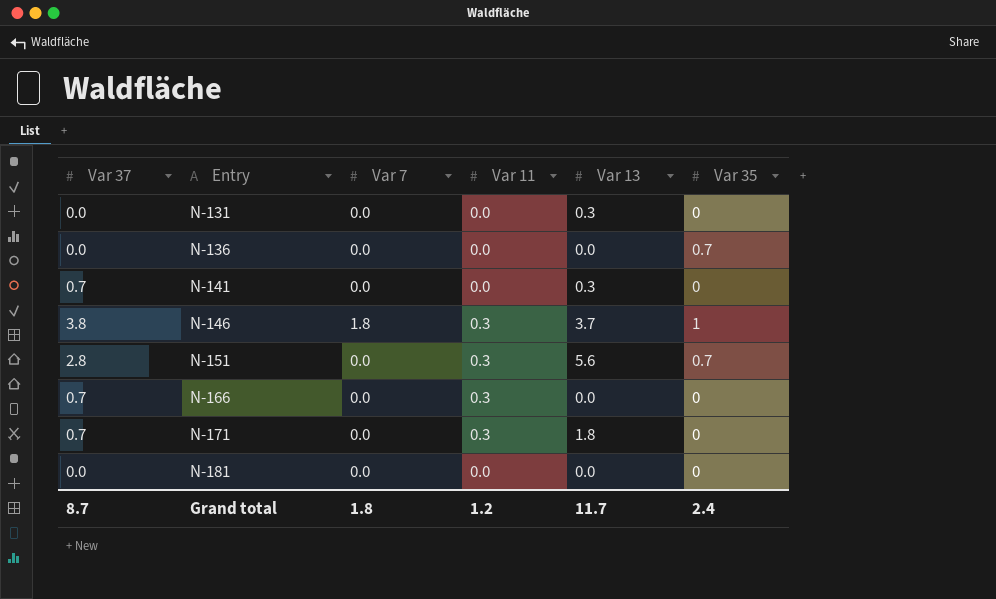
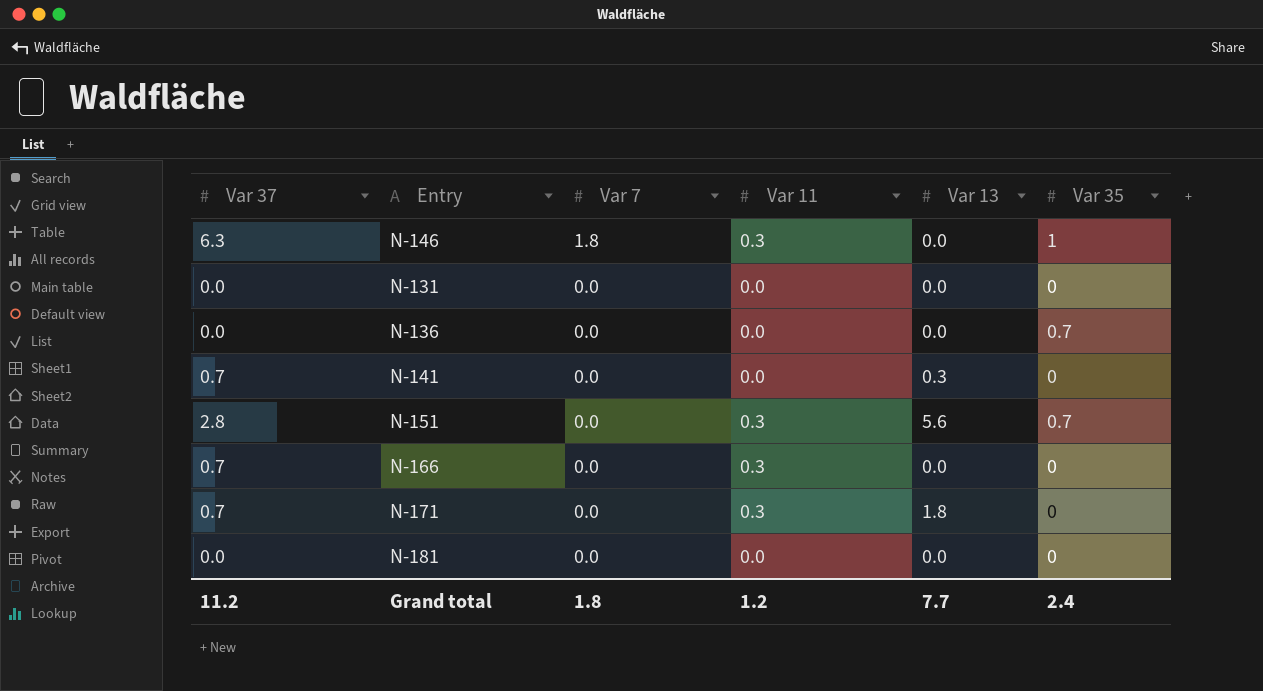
row order: Entry ascending -> Var 7 descending
N-146 | Var 37: 3.8 -> 6.3
N-146 | Var 13: 3.7 -> 0.0
N-131 | Var 13: 0.3 -> 0.0
Grand total | Var 37: 8.7 -> 11.2
Grand total | Var 13: 11.7 -> 7.7

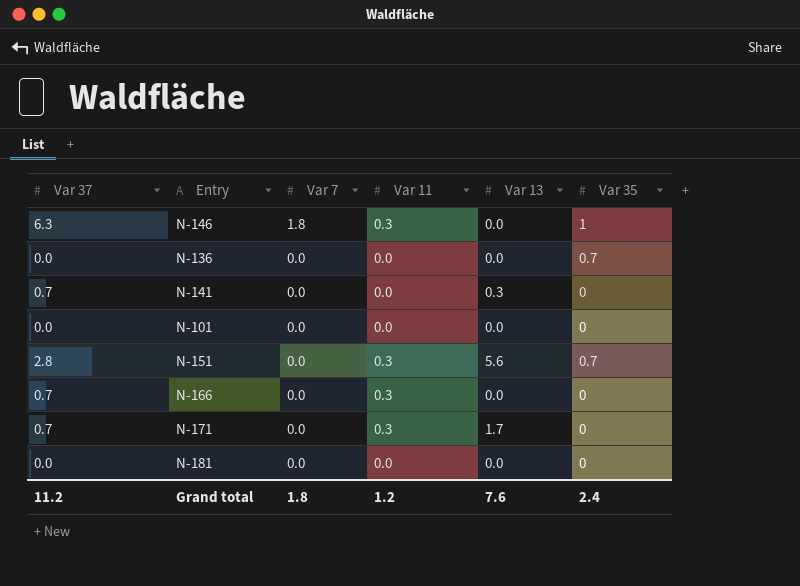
row N-131: 0.0 | 0.0 | 0.0 | 0.0 | 0 -> none
row N-101: none -> 0.0 | 0.0 | 0.0 | 0.0 | 0
N-171 | Var 13: 1.8 -> 1.7
Grand total | Var 13: 7.7 -> 7.6

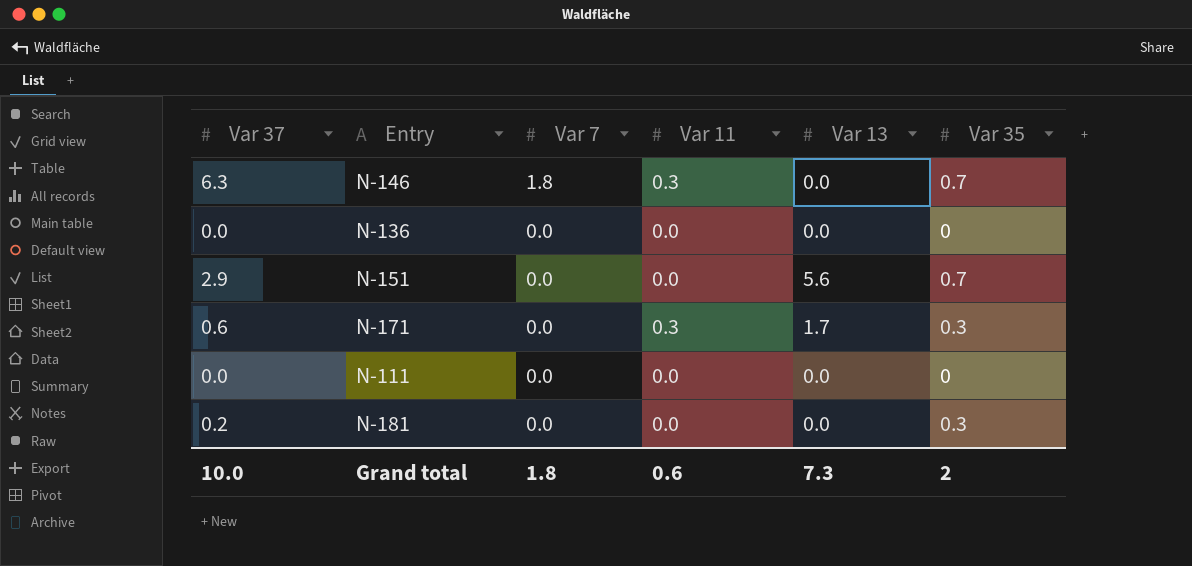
row N-141: 0.7 | 0.0 | 0.0 | 0.3 | 0 -> none
row N-101: 0.0 | 0.0 | 0.0 | 0.0 | 0 -> none
row N-166: 0.7 | 0.0 | 0.3 | 0.0 | 0 -> none
N-146 | Var 35: 1 -> 0.7
N-136 | Var 35: 0.7 -> 0
N-151 | Var 37: 2.8 -> 2.9
N-151 | Var 11: 0.3 -> 0.0
N-171 | Var 37: 0.7 -> 0.6
N-171 | Var 35: 0 -> 0.3
row N-111: none -> 0.0 | 0.0 | 0.0 | 0.0 | 0
N-181 | Var 37: 0.0 -> 0.2
N-181 | Var 35: 0 -> 0.3
Grand total | Var 37: 11.2 -> 10.0
Grand total | Var 11: 1.2 -> 0.6
Grand total | Var 13: 7.6 -> 7.3
Grand total | Var 35: 2.4 -> 2

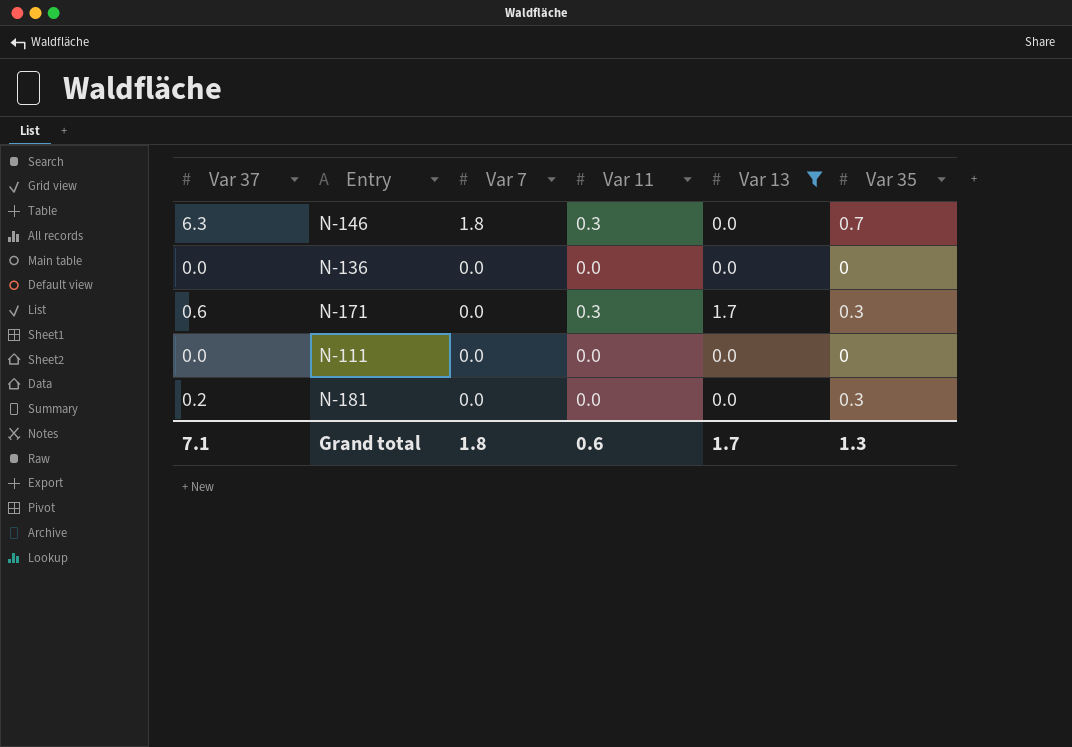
filter: none -> Var 13 != 5.6
Grand total | Var 37: 10.0 -> 7.1
Grand total | Var 13: 7.3 -> 1.7
Grand total | Var 35: 2 -> 1.3

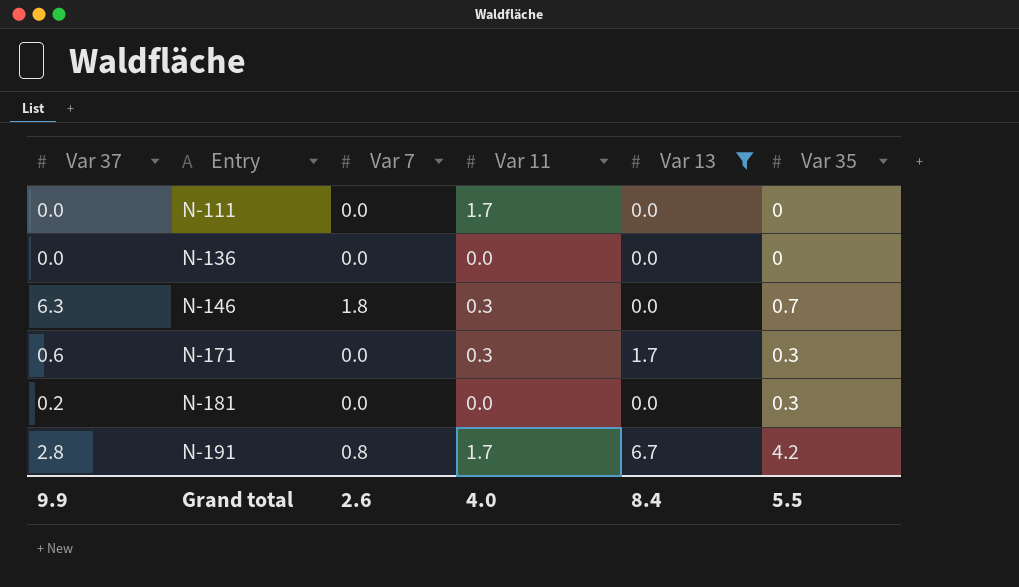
row order: Var 7 descending -> Entry ascending
N-111 | Var 11: 0.0 -> 1.7
row N-191: none -> 2.8 | 0.8 | 1.7 | 6.7 | 4.2
Grand total | Var 37: 7.1 -> 9.9
Grand total | Var 7: 1.8 -> 2.6
Grand total | Var 11: 0.6 -> 4.0
Grand total | Var 13: 1.7 -> 8.4
Grand total | Var 35: 1.3 -> 5.5

